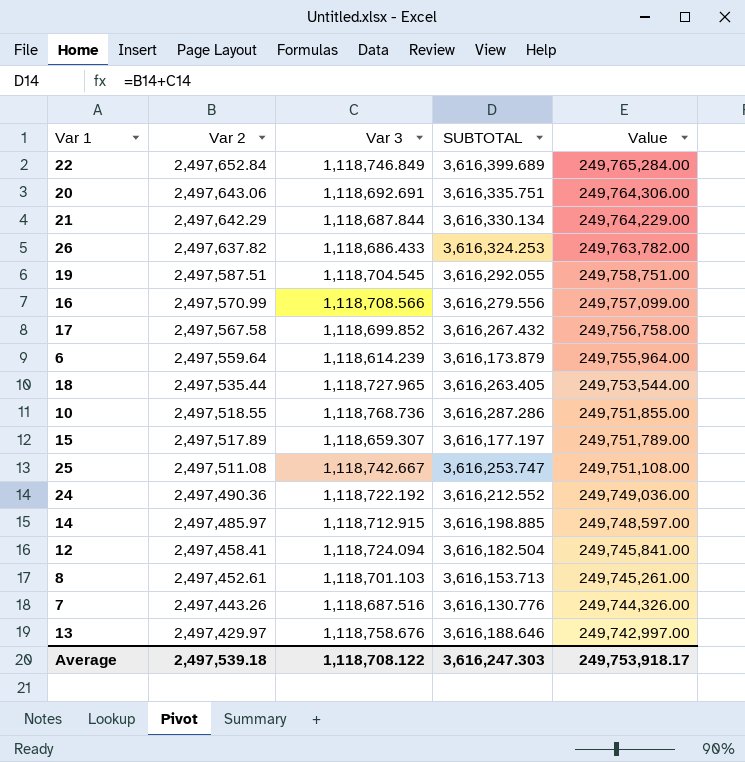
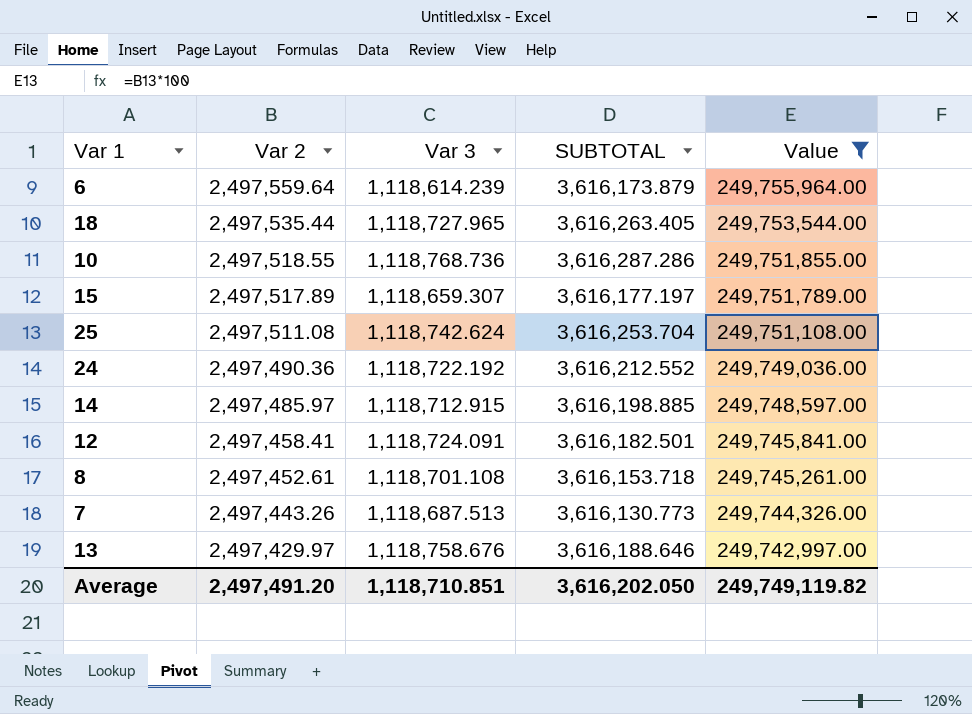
filter: none -> Value <= 249,755,964.00
25 | Var 3: 1,118,742.667 -> 1,118,742.624
25 | SUBTOTAL: 3,616,253.747 -> 3,616,253.704
12 | Var 3: 1,118,724.094 -> 1,118,724.091
12 | SUBTOTAL: 3,616,182.504 -> 3,616,182.501
8 | Var 3: 1,118,701.103 -> 1,118,701.108
8 | SUBTOTAL: 3,616,153.713 -> 3,616,153.718
7 | Var 3: 1,118,687.516 -> 1,118,687.513
7 | SUBTOTAL: 3,616,130.776 -> 3,616,130.773
Average | Var 2: 2,497,539.18 -> 2,497,491.20
Average | Var 3: 1,118,708.122 -> 1,118,710.851
Average | SUBTOTAL: 3,616,247.303 -> 3,616,202.050
Average | Value: 249,753,918.17 -> 249,749,119.82

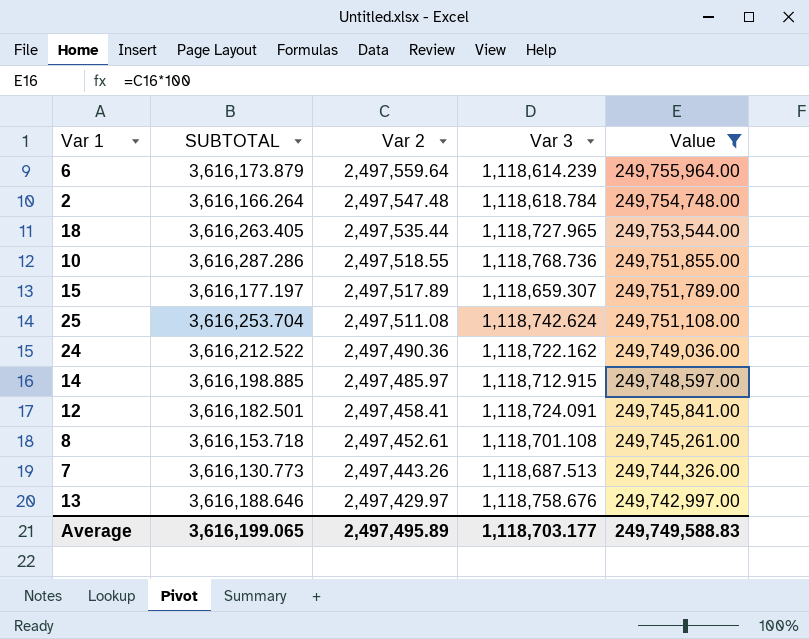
column SUBTOTAL | position: 4 -> 2
row 2: none -> 3,616,166.264 | 2,497,547.48 | 1,118,618.784 | 249,754,748.00
24 | SUBTOTAL: 3,616,212.552 -> 3,616,212.522
24 | Var 3: 1,118,722.192 -> 1,118,722.162
Average | SUBTOTAL: 3,616,202.050 -> 3,616,199.065
Average | Var 2: 2,497,491.20 -> 2,497,495.89
Average | Var 3: 1,118,710.851 -> 1,118,703.177
Average | Value: 249,749,119.82 -> 249,749,588.83

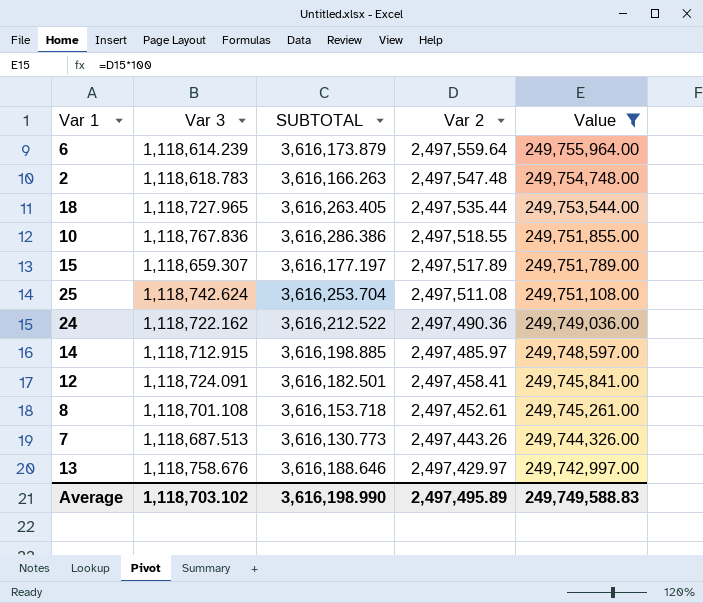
column Var 3 | position: 4 -> 2
2 | Var 3: 1,118,618.784 -> 1,118,618.783
2 | SUBTOTAL: 3,616,166.264 -> 3,616,166.263
10 | Var 3: 1,118,768.736 -> 1,118,767.836
10 | SUBTOTAL: 3,616,287.286 -> 3,616,286.386
Average | Var 3: 1,118,703.177 -> 1,118,703.102
Average | SUBTOTAL: 3,616,199.065 -> 3,616,198.990

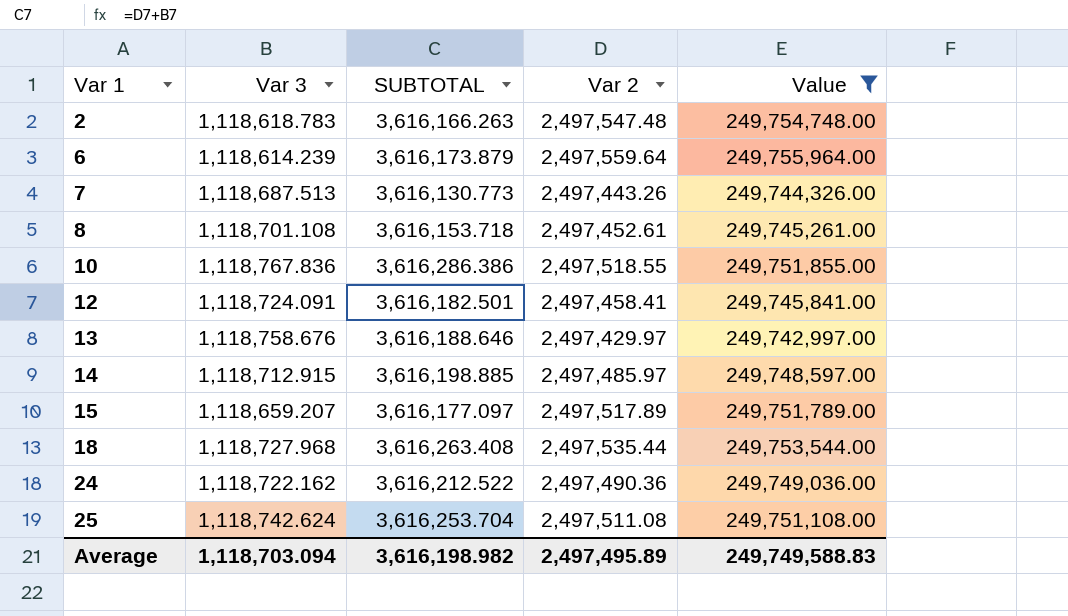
row order: Var 2 descending -> Var 1 ascending
15 | Var 3: 1,118,659.307 -> 1,118,659.207
15 | SUBTOTAL: 3,616,177.197 -> 3,616,177.097
18 | Var 3: 1,118,727.965 -> 1,118,727.968
18 | SUBTOTAL: 3,616,263.405 -> 3,616,263.408
Average | Var 3: 1,118,703.102 -> 1,118,703.094
Average | SUBTOTAL: 3,616,198.990 -> 3,616,198.982

